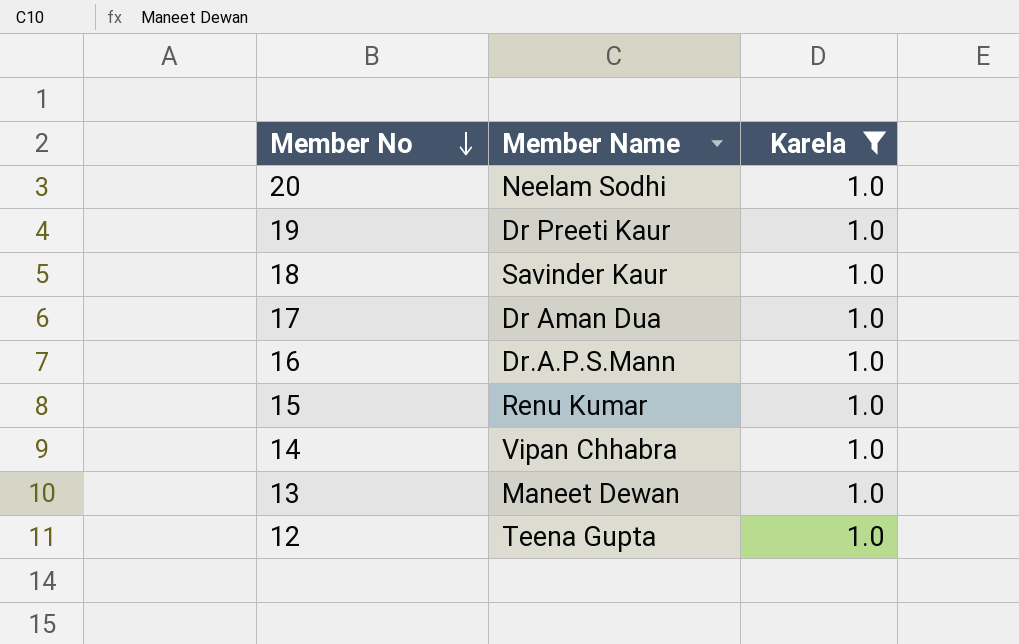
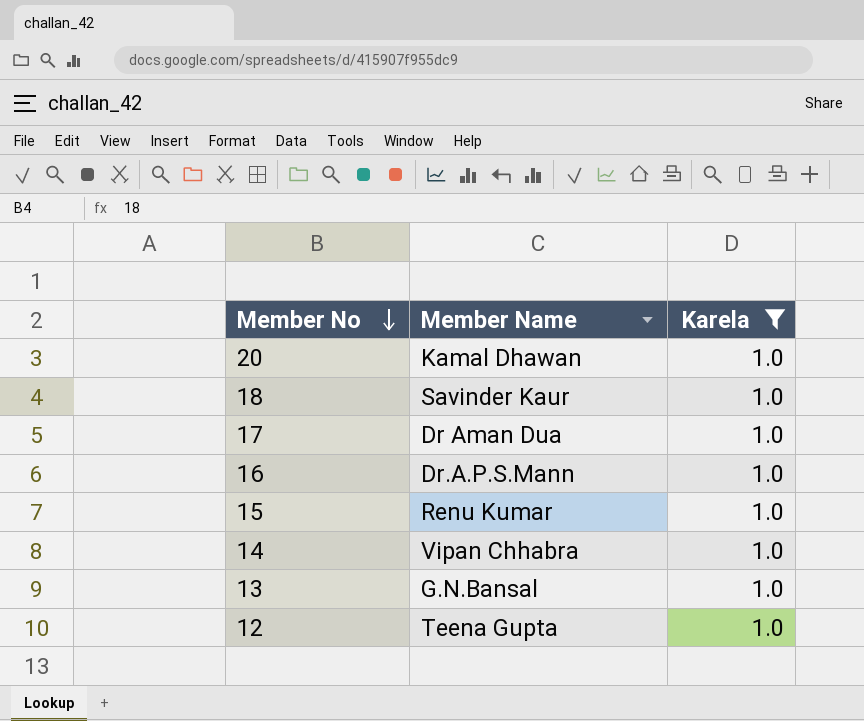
row 19: Dr Preeti Kaur | 1.0 -> none
20 | Member Name: Neelam Sodhi -> Kamal Dhawan
13 | Member Name: Maneet Dewan -> G.N.Bansal

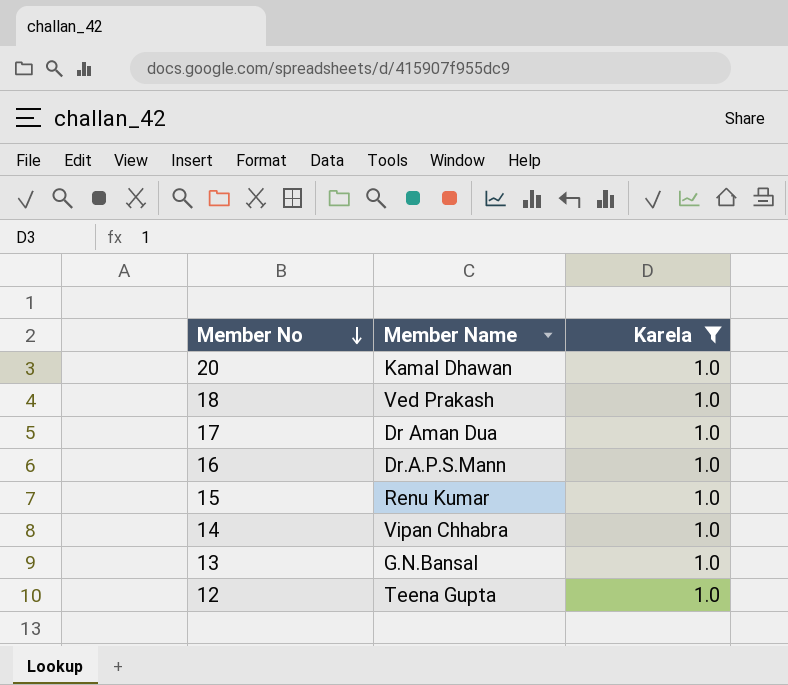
18 | Member Name: Savinder Kaur -> Ved Prakash

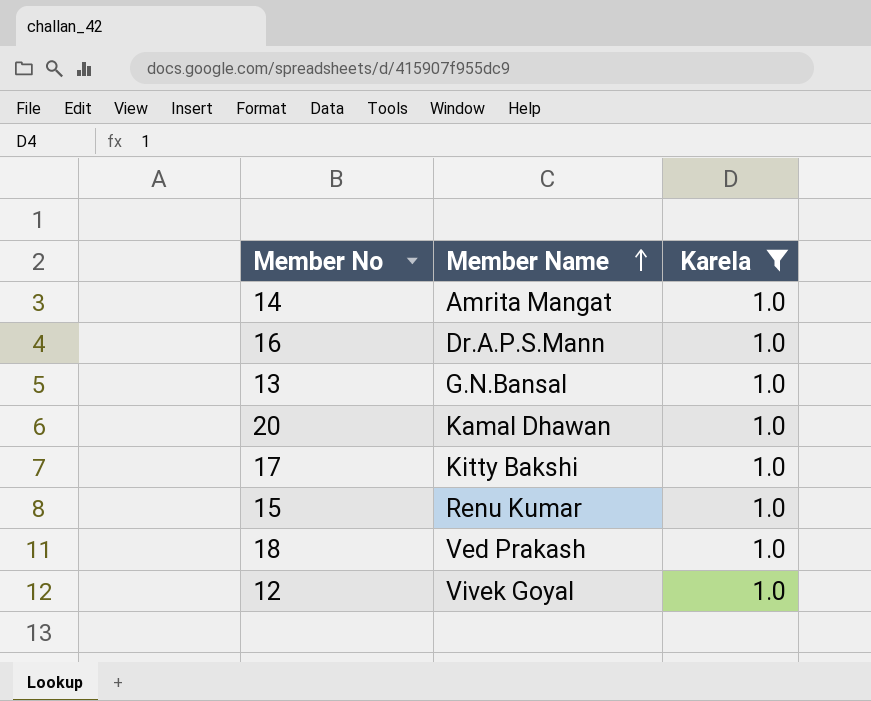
row order: Member No descending -> Member Name ascending
14 | Member Name: Vipan Chhabra -> Amrita Mangat
17 | Member Name: Dr Aman Dua -> Kitty Bakshi
12 | Member Name: Teena Gupta -> Vivek Goyal

